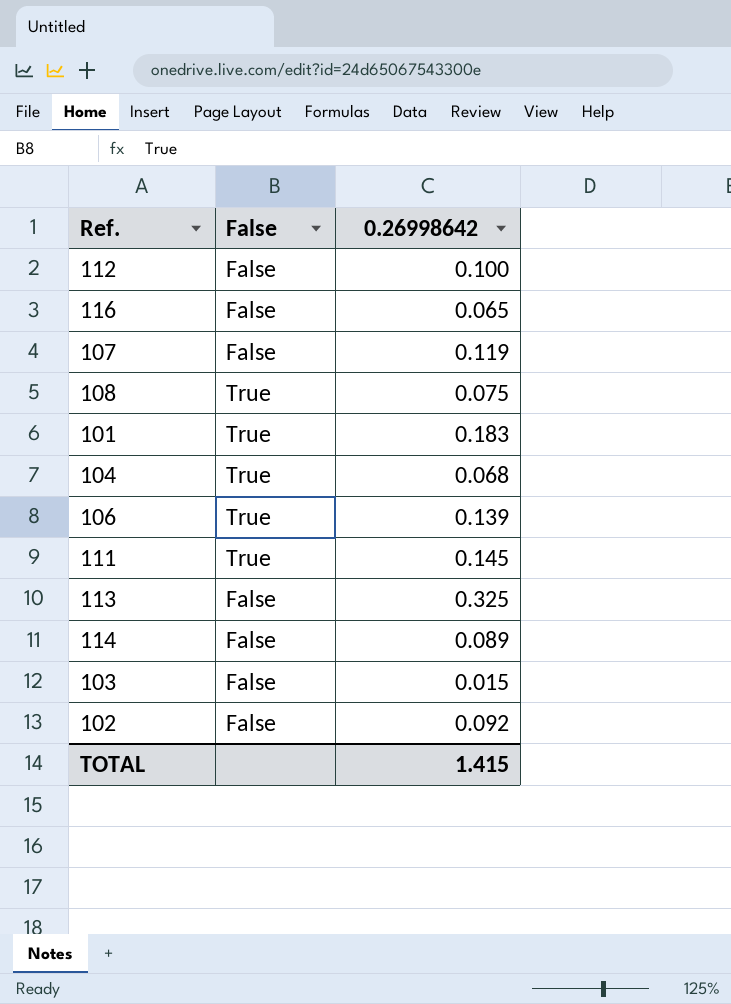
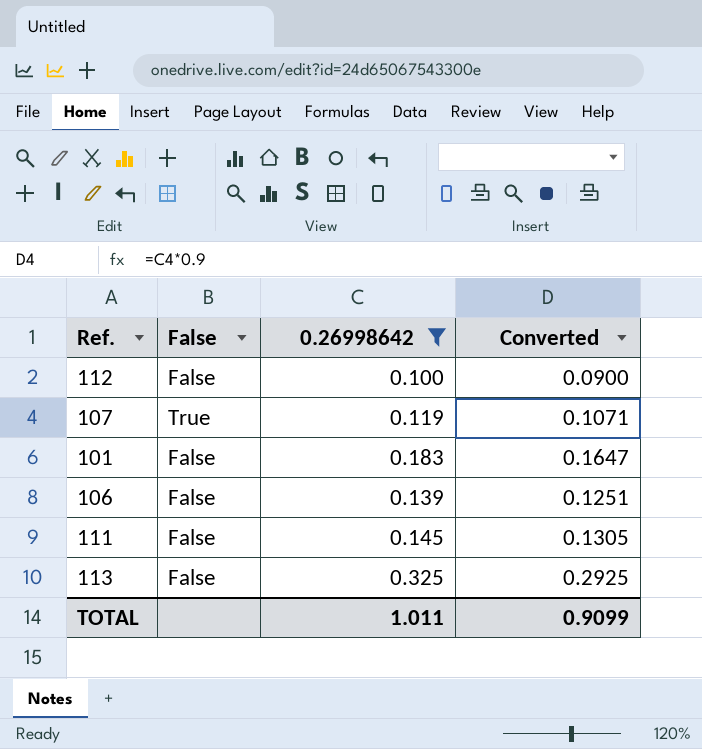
filter: none -> 0.26998642 >= 0.100
column Converted | formula: none -> [0.26998642] * 0.9
107 | False: False -> True
101 | False: True -> False
106 | False: True -> False
111 | False: True -> False
TOTAL | 0.26998642: 1.415 -> 1.011

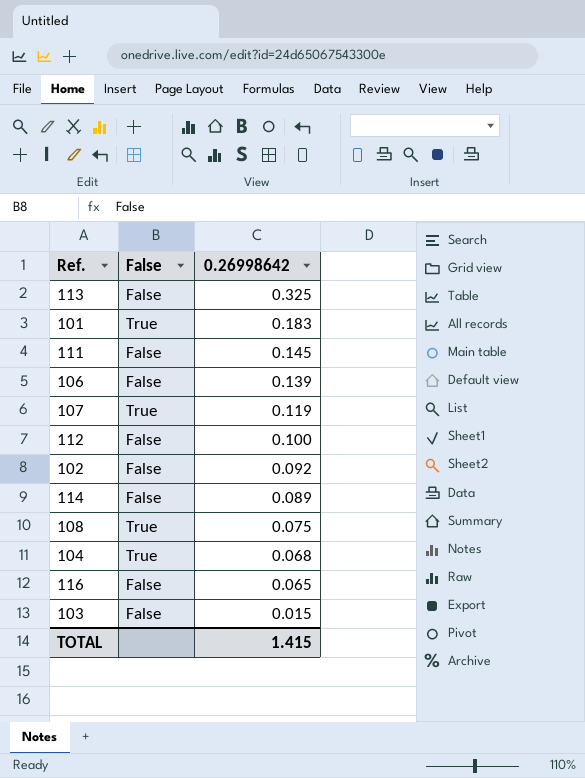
filter: 0.26998642 >= 0.100 -> none
row order: none -> 0.26998642 descending
column Converted | formula: [0.26998642] * 0.9 -> none
101 | False: False -> True
TOTAL | 0.26998642: 1.011 -> 1.415

